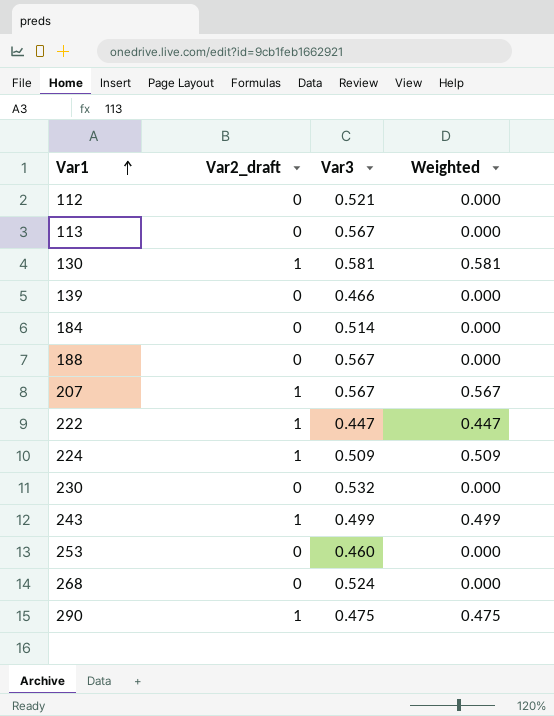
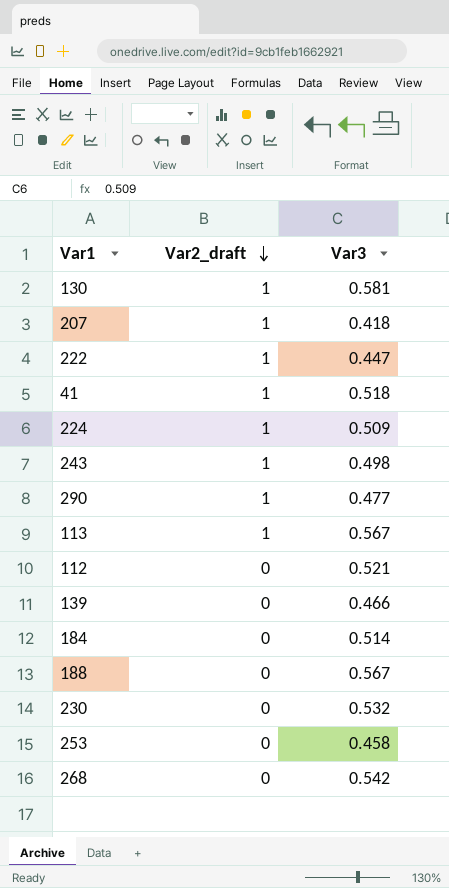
row order: Var1 ascending -> Var2_draft descending
column Weighted | formula: [Var2_draft] * [Var3] -> none
207 | Var3: 0.567 -> 0.418
row 41: none -> 1 | 0.518
243 | Var3: 0.499 -> 0.498
290 | Var3: 0.475 -> 0.477
113 | Var2_draft: 0 -> 1
253 | Var3: 0.460 -> 0.458
268 | Var3: 0.524 -> 0.542

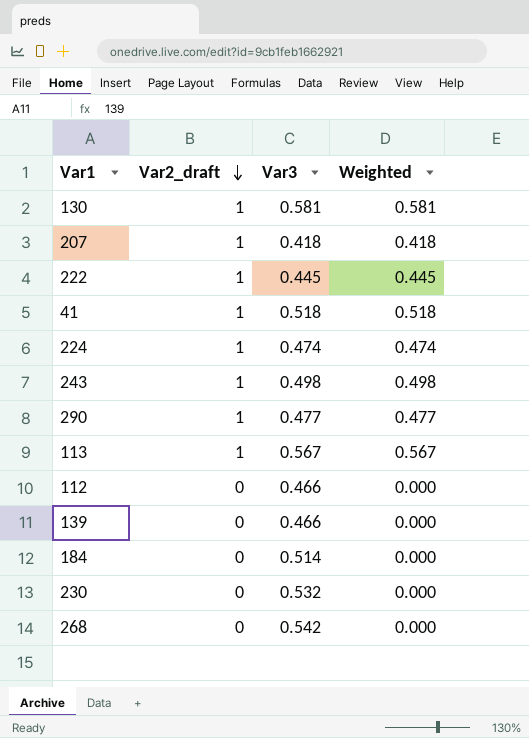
column Weighted | formula: none -> [Var2_draft] * [Var3]
row 188: 0 | 0.567 -> none
row 253: 0 | 0.458 -> none
222 | Var3: 0.447 -> 0.445
224 | Var3: 0.509 -> 0.474
112 | Var3: 0.521 -> 0.466

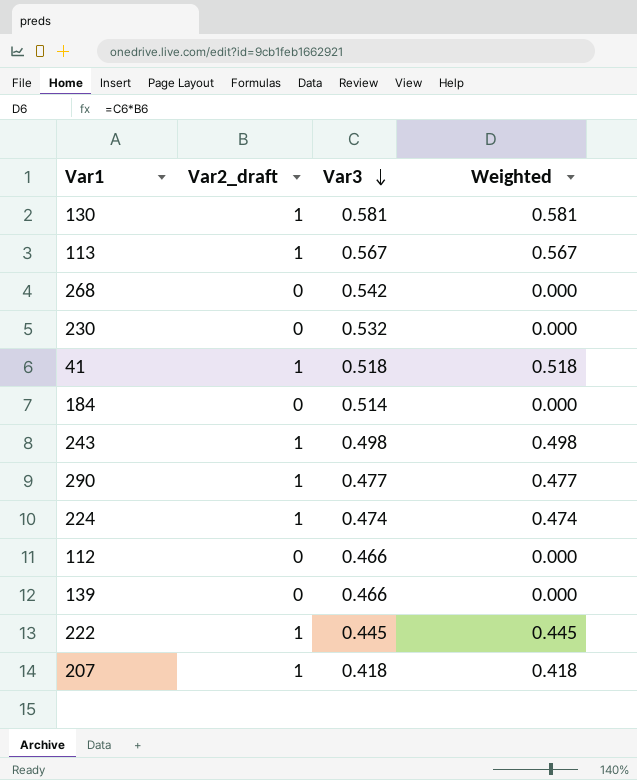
row order: Var2_draft descending -> Var3 descending

